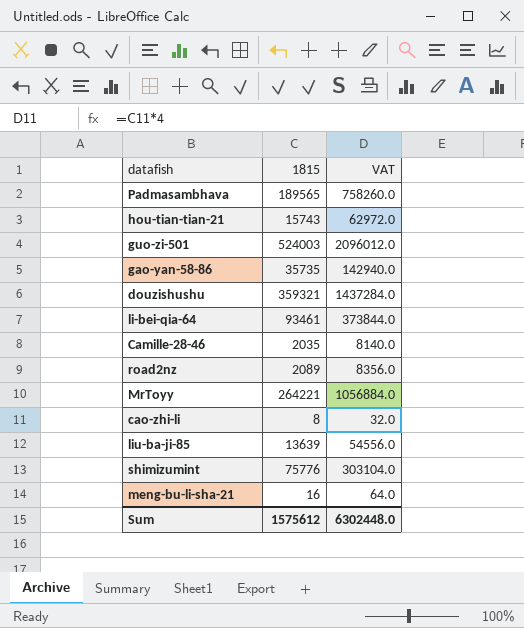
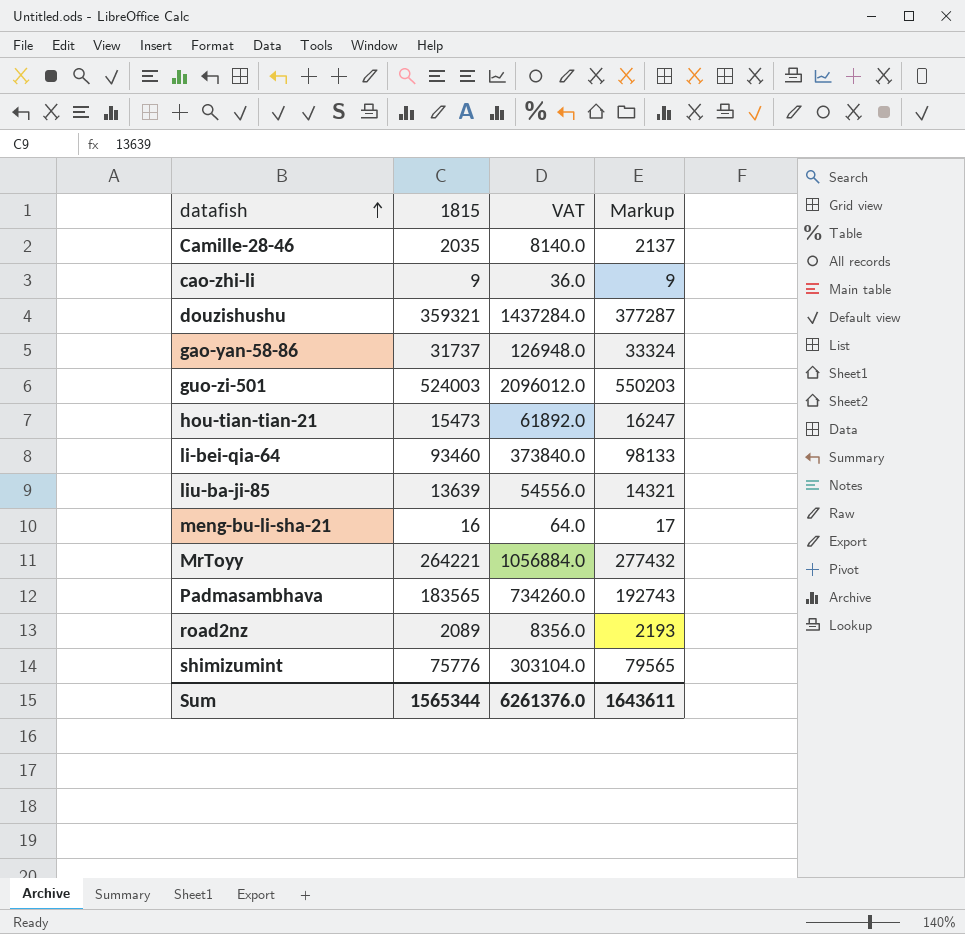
row order: none -> datafish ascending
column Markup | formula: none -> [1815] * 1.05
cao-zhi-li | 1815: 8 -> 9
cao-zhi-li | VAT: 32.0 -> 36.0
gao-yan-58-86 | 1815: 35735 -> 31737
gao-yan-58-86 | VAT: 142940.0 -> 126948.0
hou-tian-tian-21 | 1815: 15743 -> 15473
hou-tian-tian-21 | VAT: 62972.0 -> 61892.0
li-bei-qia-64 | 1815: 93461 -> 93460
li-bei-qia-64 | VAT: 373844.0 -> 373840.0
Padmasambhava | 1815: 189565 -> 183565
Padmasambhava | VAT: 758260.0 -> 734260.0
Sum | 1815: 1575612 -> 1565344
Sum | VAT: 6302448.0 -> 6261376.0

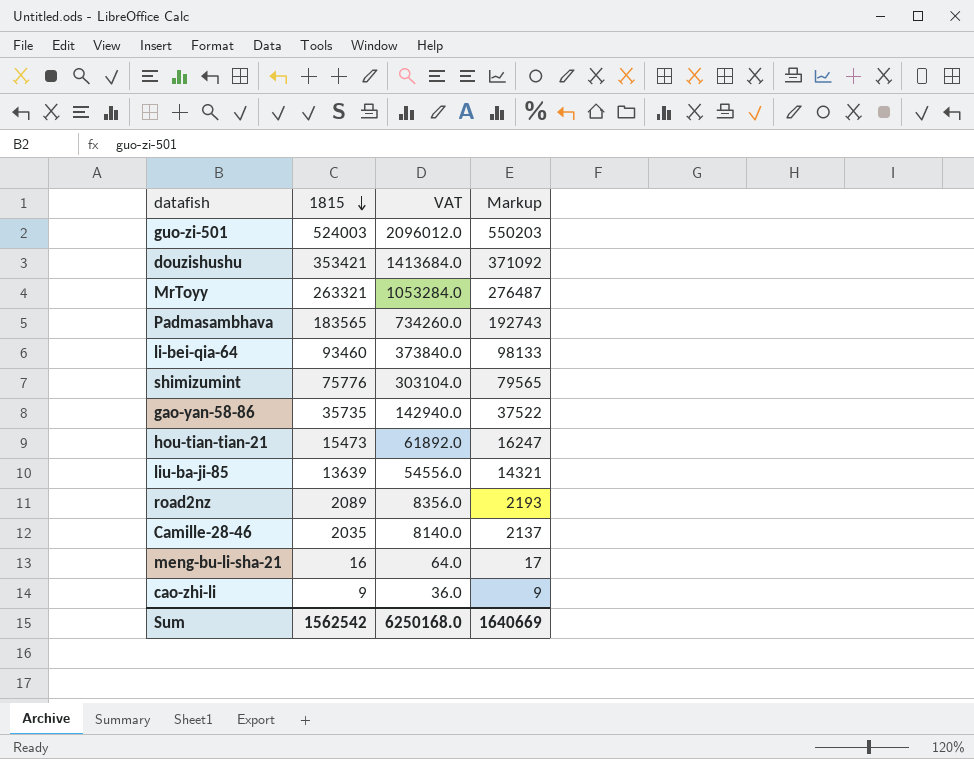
row order: datafish ascending -> 1815 descending
douzishushu | 1815: 359321 -> 353421
douzishushu | VAT: 1437284.0 -> 1413684.0
douzishushu | Markup: 377287 -> 371092
MrToyy | 1815: 264221 -> 263321
MrToyy | VAT: 1056884.0 -> 1053284.0
MrToyy | Markup: 277432 -> 276487
gao-yan-58-86 | 1815: 31737 -> 35735
gao-yan-58-86 | VAT: 126948.0 -> 142940.0
gao-yan-58-86 | Markup: 33324 -> 37522
Sum | 1815: 1565344 -> 1562542
Sum | VAT: 6261376.0 -> 6250168.0
Sum | Markup: 1643611 -> 1640669

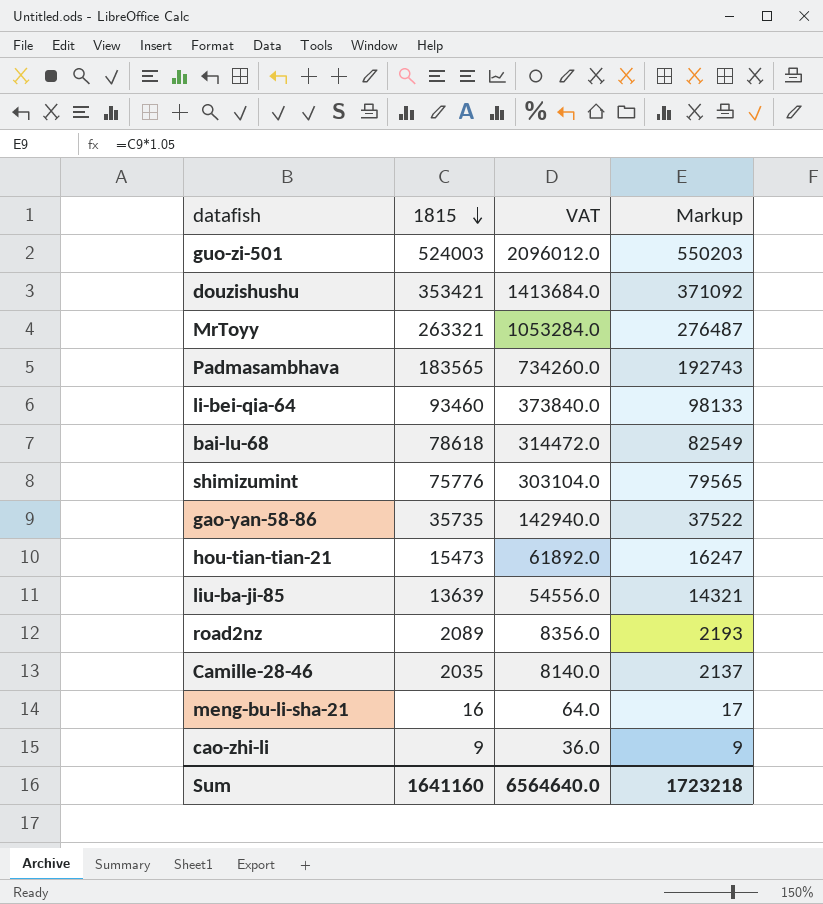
row bai-lu-68: none -> 78618 | 314472.0 | 82549
Sum | 1815: 1562542 -> 1641160
Sum | VAT: 6250168.0 -> 6564640.0
Sum | Markup: 1640669 -> 1723218

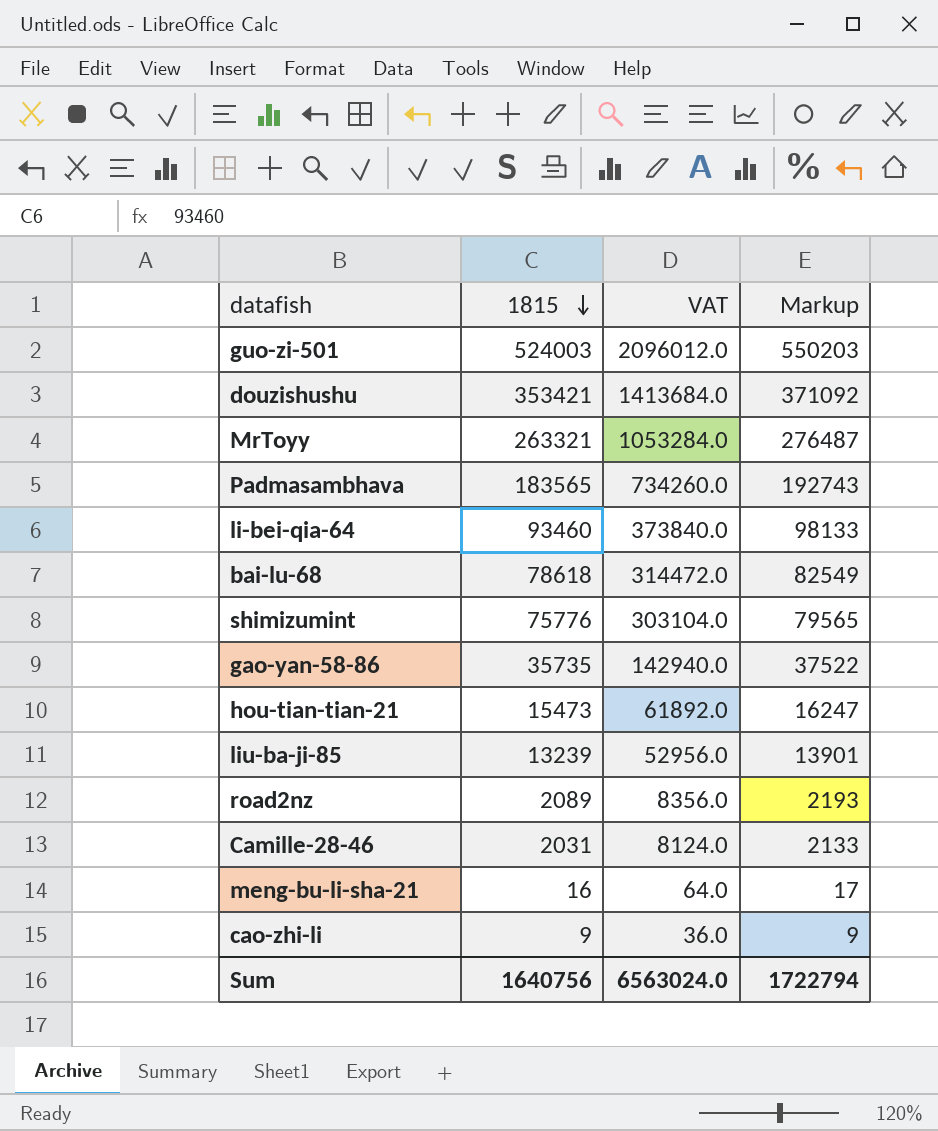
liu-ba-ji-85 | 1815: 13639 -> 13239
liu-ba-ji-85 | VAT: 54556.0 -> 52956.0
liu-ba-ji-85 | Markup: 14321 -> 13901
Camille-28-46 | 1815: 2035 -> 2031
Camille-28-46 | VAT: 8140.0 -> 8124.0
Camille-28-46 | Markup: 2137 -> 2133
Sum | 1815: 1641160 -> 1640756
Sum | VAT: 6564640.0 -> 6563024.0
Sum | Markup: 1723218 -> 1722794

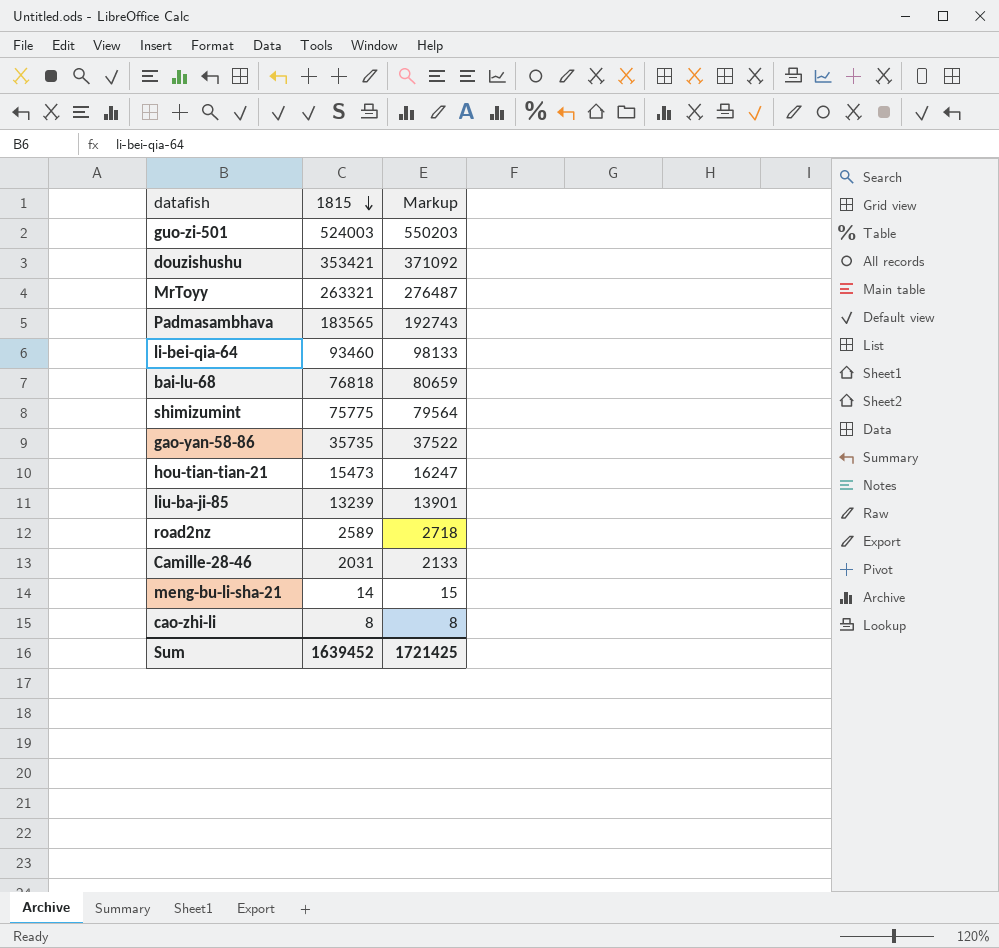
column VAT | formula: [1815] * 4 -> none
bai-lu-68 | 1815: 78618 -> 76818
bai-lu-68 | Markup: 82549 -> 80659
shimizumint | 1815: 75776 -> 75775
shimizumint | Markup: 79565 -> 79564
road2nz | 1815: 2089 -> 2589
road2nz | Markup: 2193 -> 2718
meng-bu-li-sha-21 | 1815: 16 -> 14
meng-bu-li-sha-21 | Markup: 17 -> 15
cao-zhi-li | 1815: 9 -> 8
cao-zhi-li | Markup: 9 -> 8
Sum | 1815: 1640756 -> 1639452
Sum | Markup: 1722794 -> 1721425

